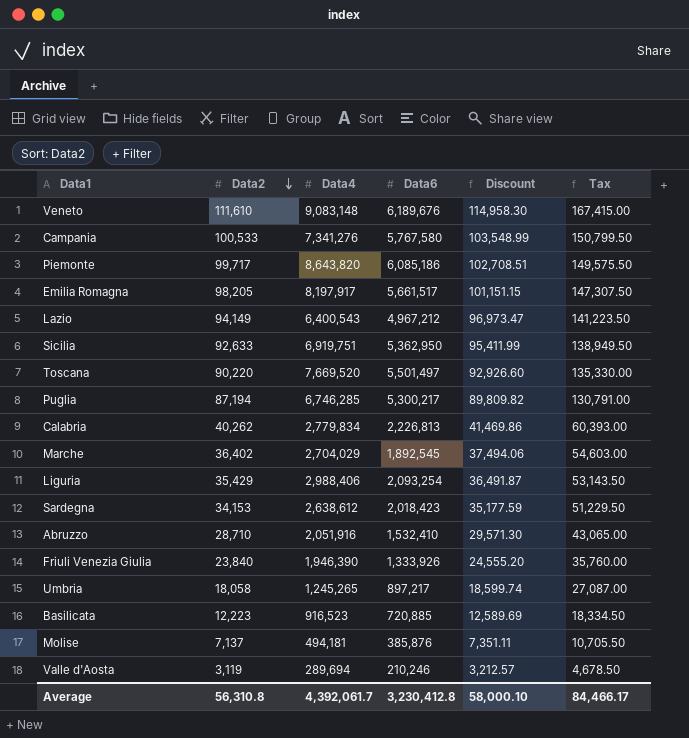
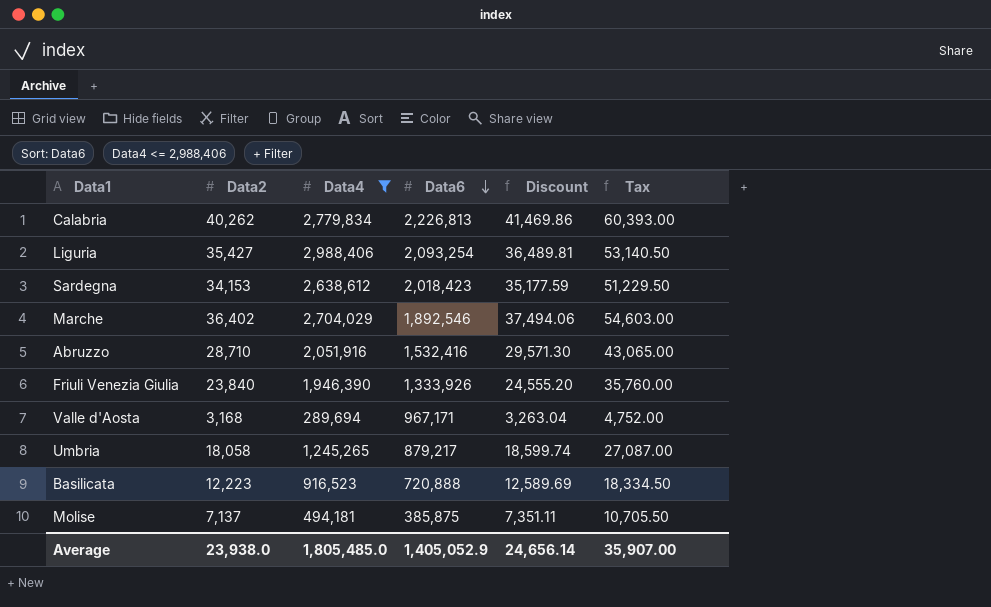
filter: none -> Data4 <= 2,988,406
row order: Data2 descending -> Data6 descending
Liguria | Data2: 35,429 -> 35,427
Liguria | Discount: 36,491.87 -> 36,489.81
Liguria | Tax: 53,143.50 -> 53,140.50
Marche | Data6: 1,892,545 -> 1,892,546
Abruzzo | Data6: 1,532,410 -> 1,532,416
Valle d'Aosta | Data2: 3,119 -> 3,168
Valle d'Aosta | Data6: 210,246 -> 967,171
Valle d'Aosta | Discount: 3,212.57 -> 3,263.04
Valle d'Aosta | Tax: 4,678.50 -> 4,752.00
Umbria | Data6: 897,217 -> 879,217
Basilicata | Data6: 720,885 -> 720,888
Molise | Data6: 385,876 -> 385,875
Average | Data2: 56,310.8 -> 23,938.0
Average | Data4: 4,392,061.7 -> 1,805,485.0
Average | Data6: 3,230,412.8 -> 1,405,052.9
Average | Discount: 58,000.10 -> 24,656.14
Average | Tax: 84,466.17 -> 35,907.00

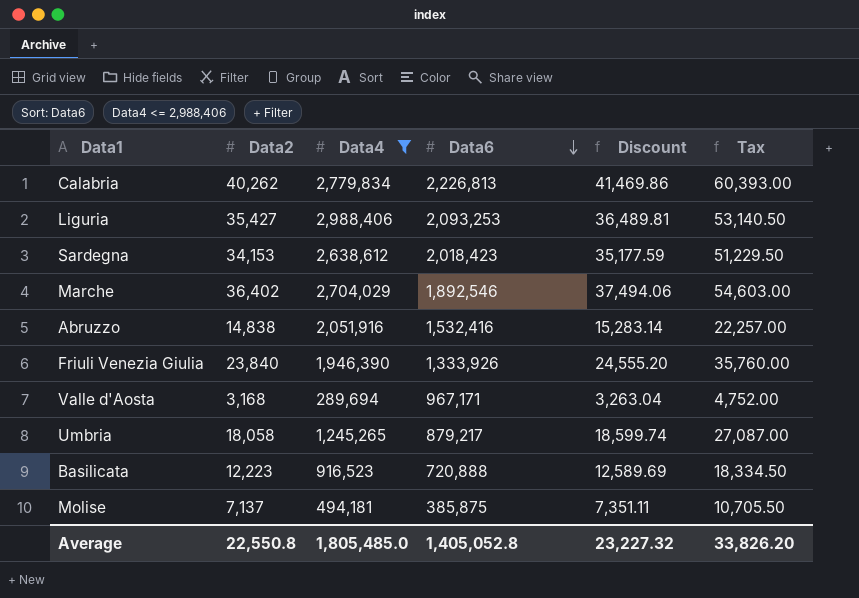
Liguria | Data6: 2,093,254 -> 2,093,253
Abruzzo | Data2: 28,710 -> 14,838
Abruzzo | Discount: 29,571.30 -> 15,283.14
Abruzzo | Tax: 43,065.00 -> 22,257.00
Average | Data2: 23,938.0 -> 22,550.8
Average | Data6: 1,405,052.9 -> 1,405,052.8
Average | Discount: 24,656.14 -> 23,227.32
Average | Tax: 35,907.00 -> 33,826.20

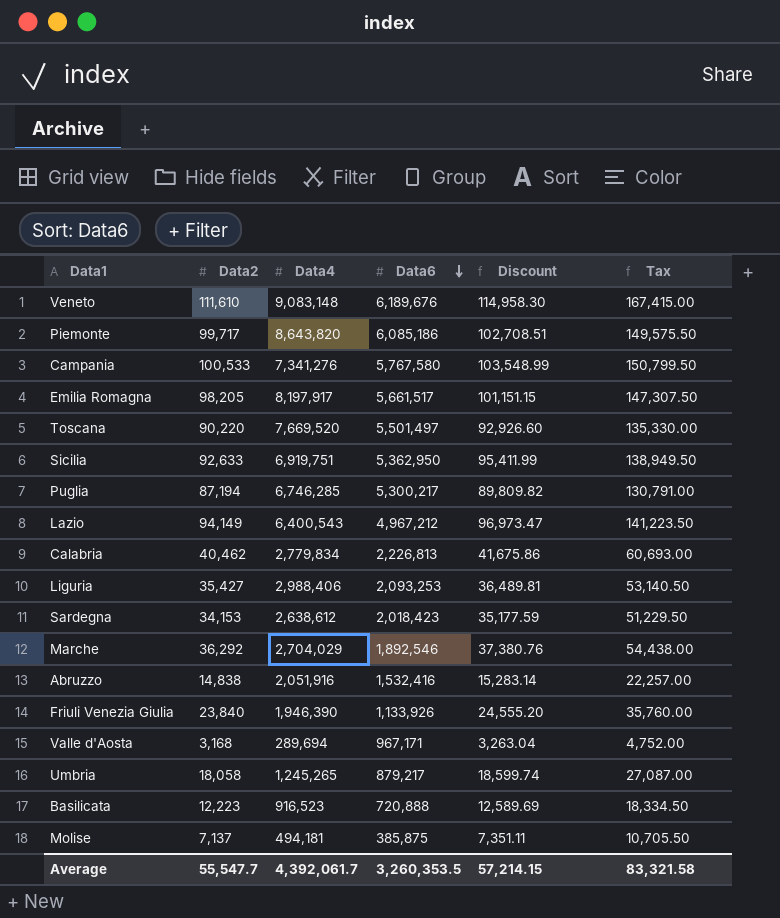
filter: Data4 <= 2,988,406 -> none
Calabria | Data2: 40,262 -> 40,462
Calabria | Discount: 41,469.86 -> 41,675.86
Calabria | Tax: 60,393.00 -> 60,693.00
Marche | Data2: 36,402 -> 36,292
Marche | Discount: 37,494.06 -> 37,380.76
Marche | Tax: 54,603.00 -> 54,438.00
Friuli Venezia Giulia | Data6: 1,333,926 -> 1,133,926
Average | Data2: 22,550.8 -> 55,547.7
Average | Data4: 1,805,485.0 -> 4,392,061.7
Average | Data6: 1,405,052.8 -> 3,260,353.5
Average | Discount: 23,227.32 -> 57,214.15
Average | Tax: 33,826.20 -> 83,321.58

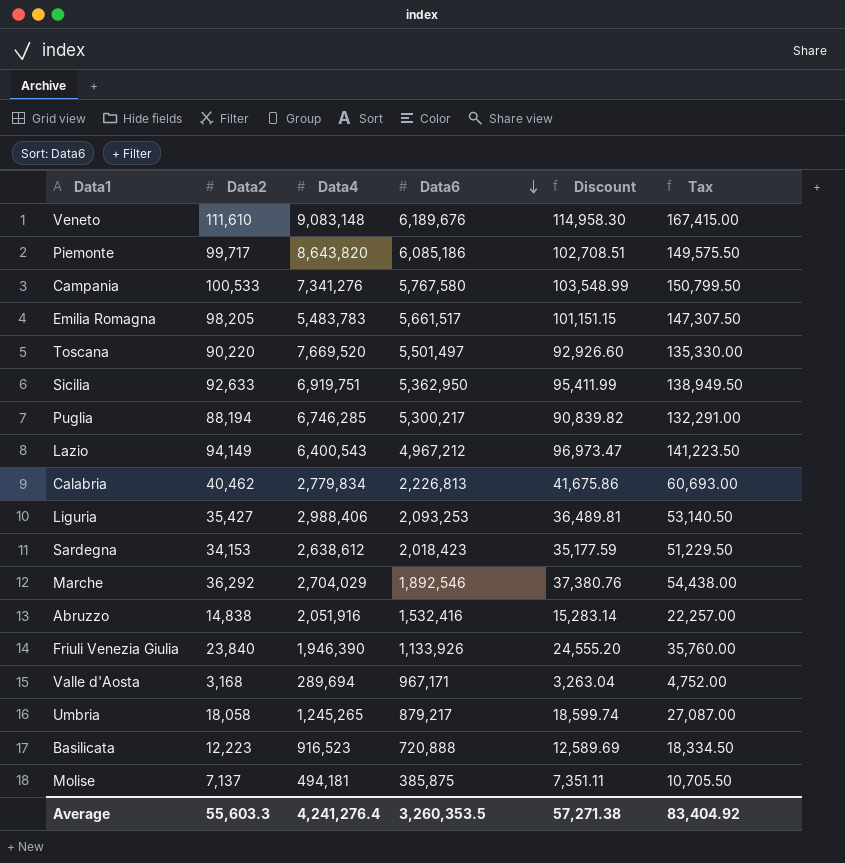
Emilia Romagna | Data4: 8,197,917 -> 5,483,783
Puglia | Data2: 87,194 -> 88,194
Puglia | Discount: 89,809.82 -> 90,839.82
Puglia | Tax: 130,791.00 -> 132,291.00
Average | Data2: 55,547.7 -> 55,603.3
Average | Data4: 4,392,061.7 -> 4,241,276.4
Average | Discount: 57,214.15 -> 57,271.38
Average | Tax: 83,321.58 -> 83,404.92

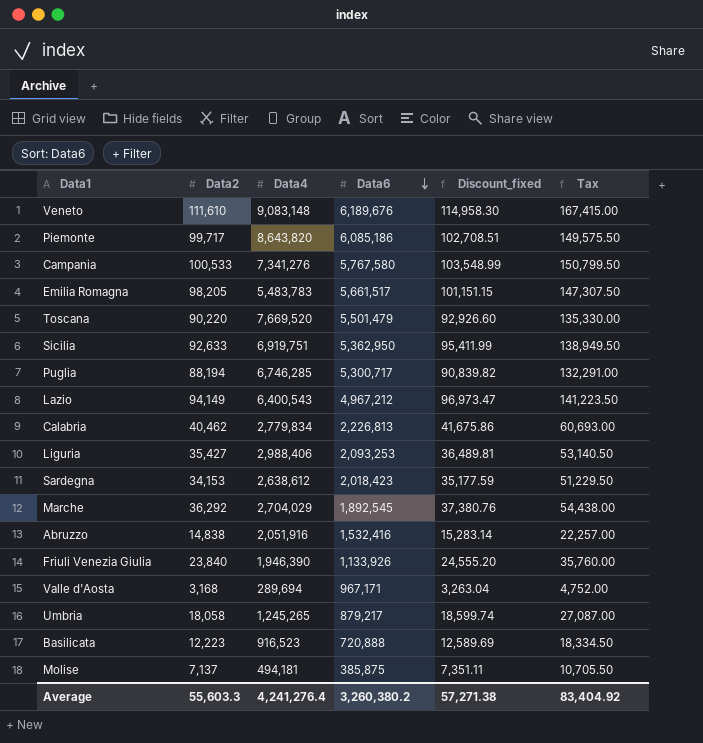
column name: Discount -> Discount_fixed
Toscana | Data6: 5,501,497 -> 5,501,479
Puglia | Data6: 5,300,217 -> 5,300,717
Marche | Data6: 1,892,546 -> 1,892,545
Average | Data6: 3,260,353.5 -> 3,260,380.2

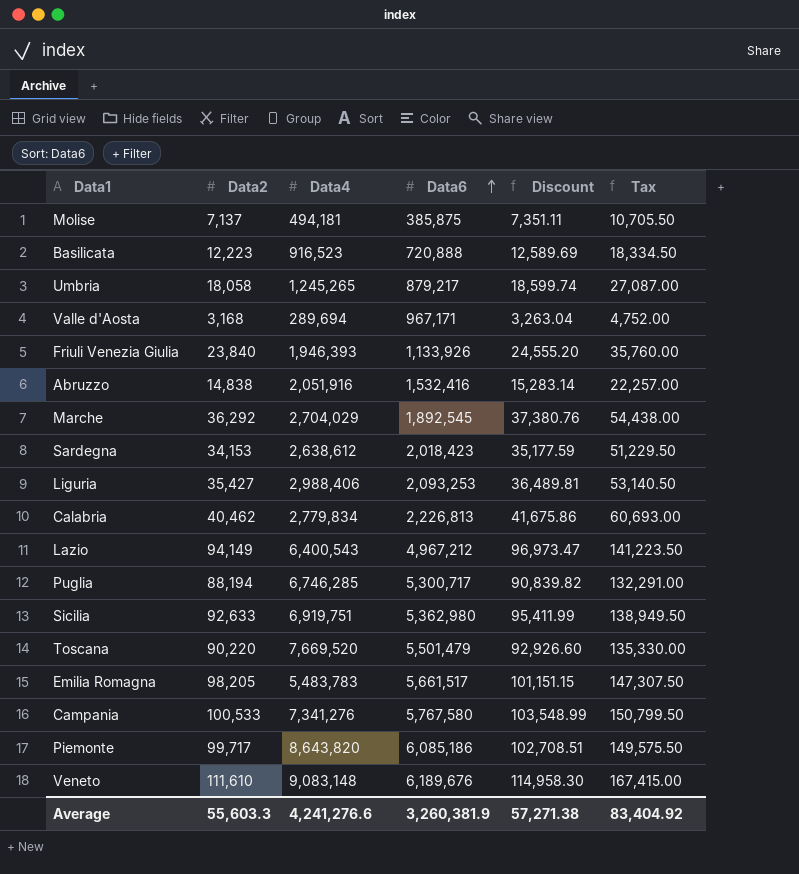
row order: Data6 descending -> Data6 ascending
column name: Discount_fixed -> Discount
Friuli Venezia Giulia | Data4: 1,946,390 -> 1,946,393
Sicilia | Data6: 5,362,950 -> 5,362,980
Average | Data4: 4,241,276.4 -> 4,241,276.6
Average | Data6: 3,260,380.2 -> 3,260,381.9

